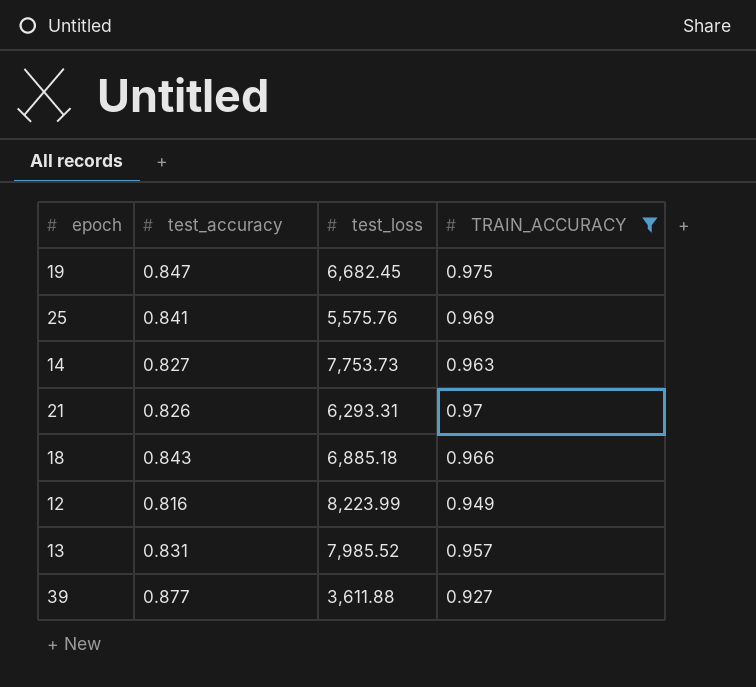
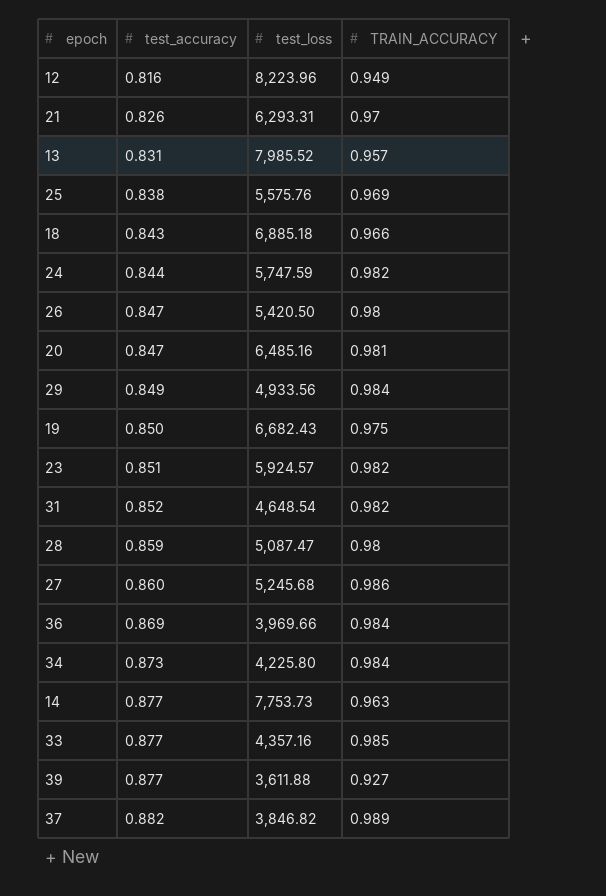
filter: TRAIN_ACCURACY <= 0.975 -> none
row order: none -> test_accuracy ascending
12 | test_loss: 8,223.99 -> 8,223.96
25 | test_accuracy: 0.841 -> 0.838
19 | test_accuracy: 0.847 -> 0.850
19 | test_loss: 6,682.45 -> 6,682.43
14 | test_accuracy: 0.827 -> 0.877

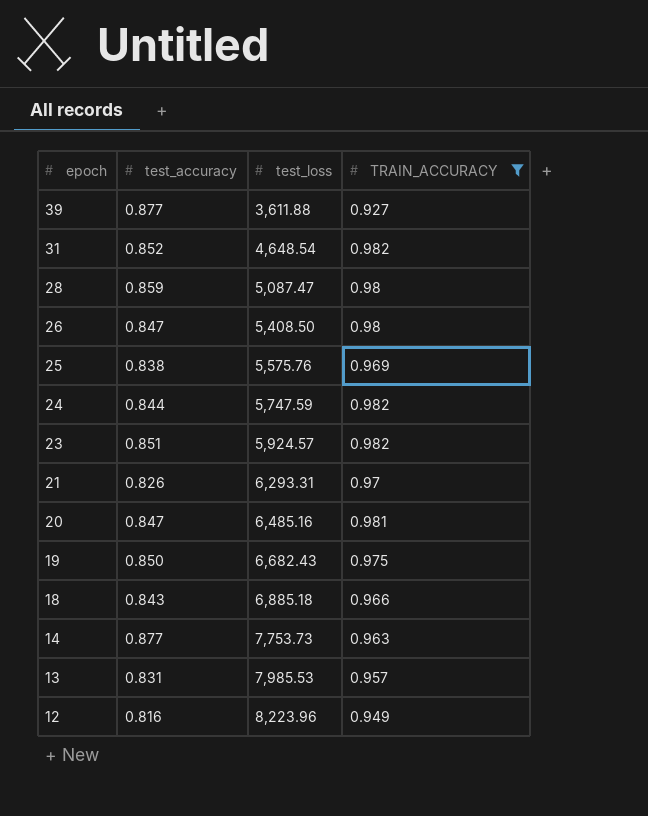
filter: none -> TRAIN_ACCURACY <= 0.982
row order: test_accuracy ascending -> epoch descending
26 | test_loss: 5,420.50 -> 5,408.50
13 | test_loss: 7,985.52 -> 7,985.53

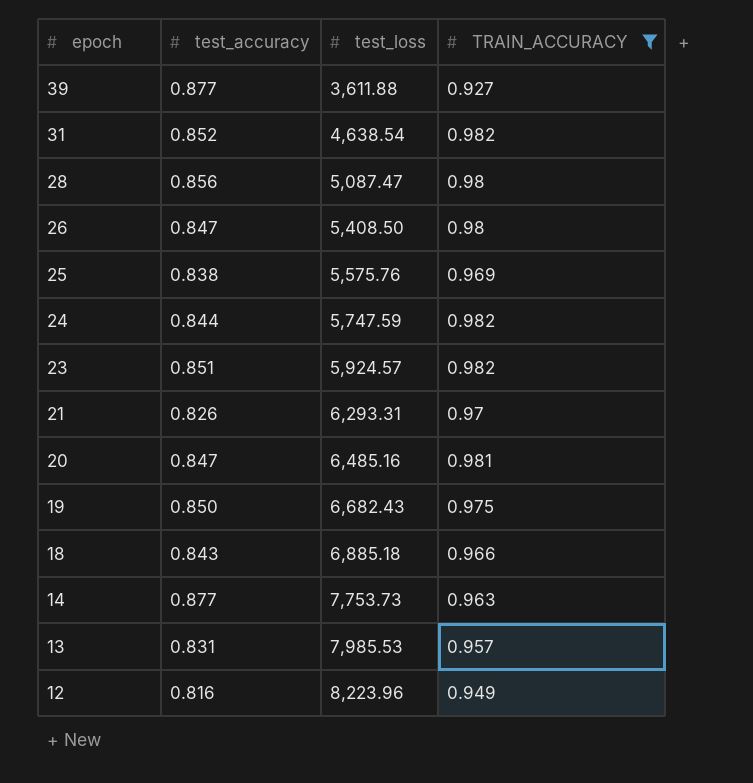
31 | test_loss: 4,648.54 -> 4,638.54
28 | test_accuracy: 0.859 -> 0.856

